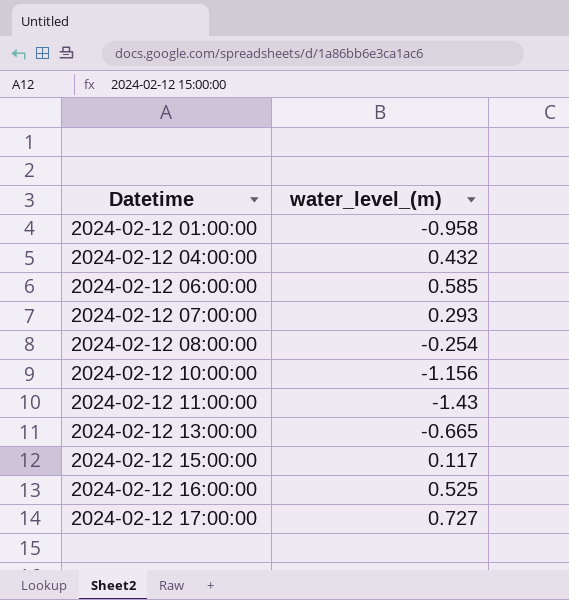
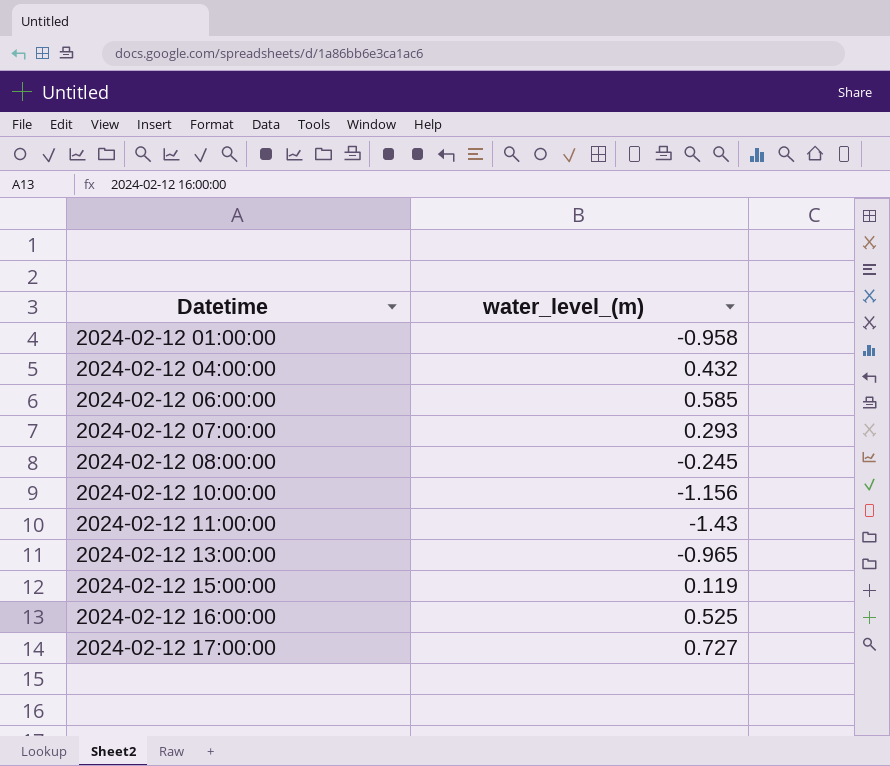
2024-02-12 08:00:00 | water_level_(m): -0.254 -> -0.245
2024-02-12 13:00:00 | water_level_(m): -0.665 -> -0.965
2024-02-12 15:00:00 | water_level_(m): 0.117 -> 0.119

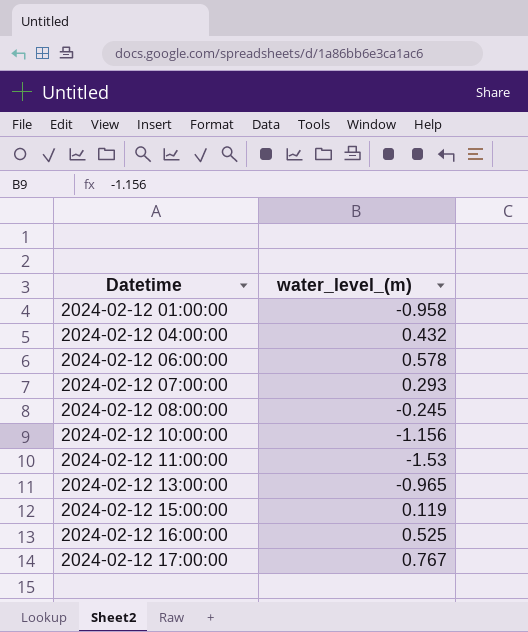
2024-02-12 06:00:00 | water_level_(m): 0.585 -> 0.578
2024-02-12 11:00:00 | water_level_(m): -1.43 -> -1.53
2024-02-12 17:00:00 | water_level_(m): 0.727 -> 0.767

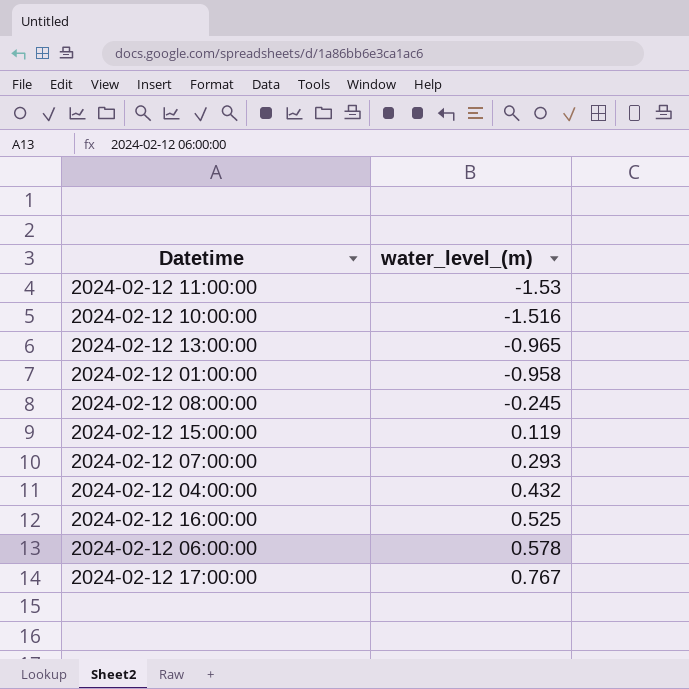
row order: Datetime ascending -> water_level_(m) ascending
2024-02-12 10:00:00 | water_level_(m): -1.156 -> -1.516

